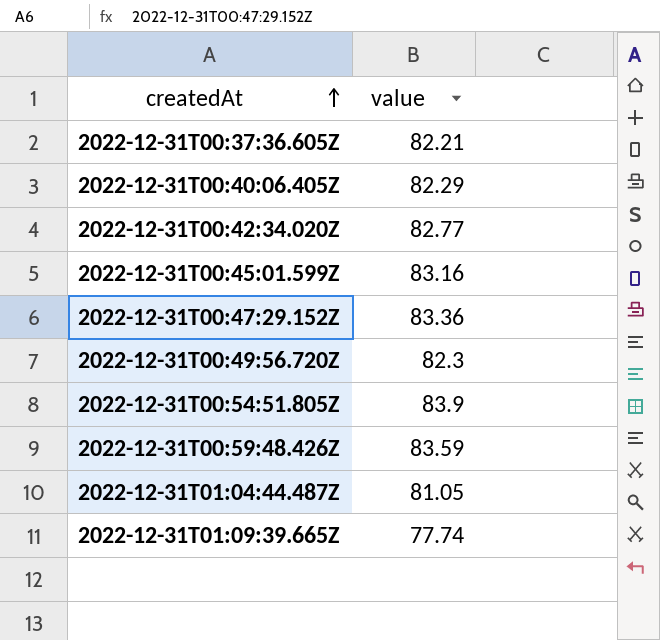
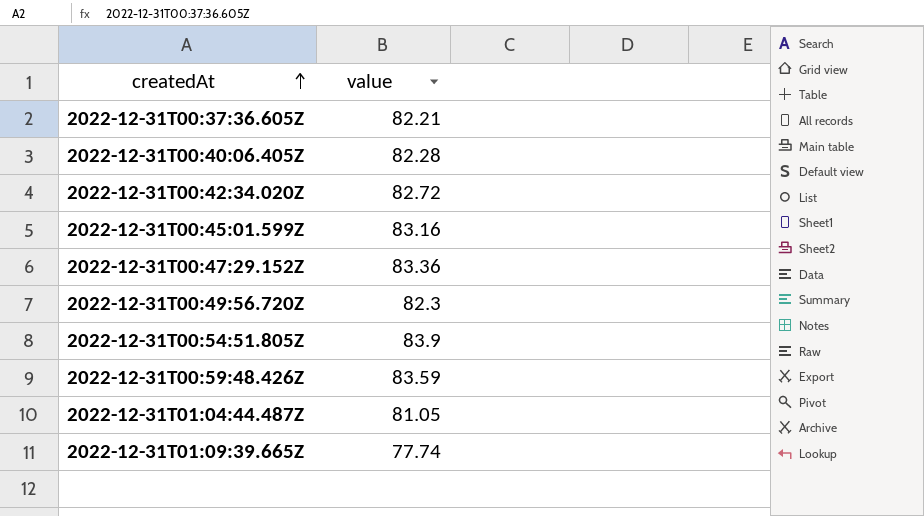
2022-12-31T00:40:06.405Z | value: 82.29 -> 82.28
2022-12-31T00:42:34.020Z | value: 82.77 -> 82.72

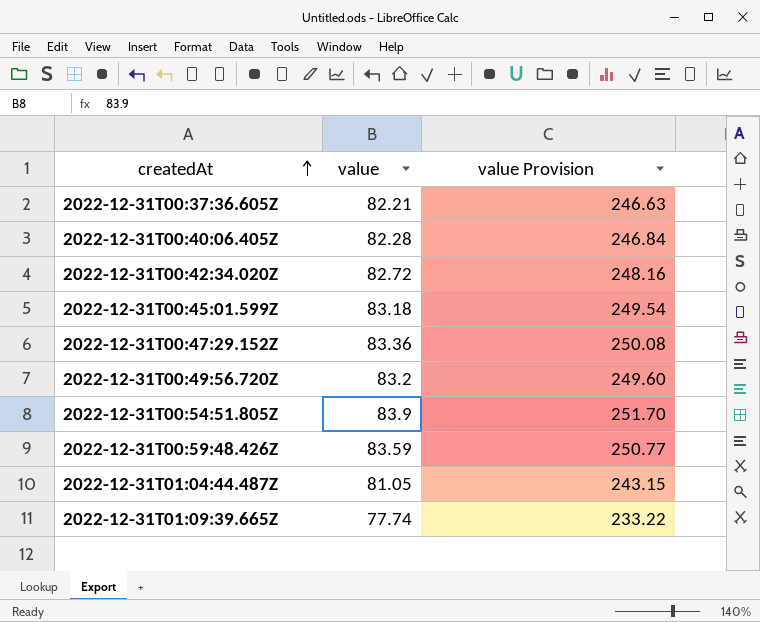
column value Provision | formula: none -> [value] * 3
2022-12-31T00:45:01.599Z | value: 83.16 -> 83.18
2022-12-31T00:49:56.720Z | value: 82.3 -> 83.2

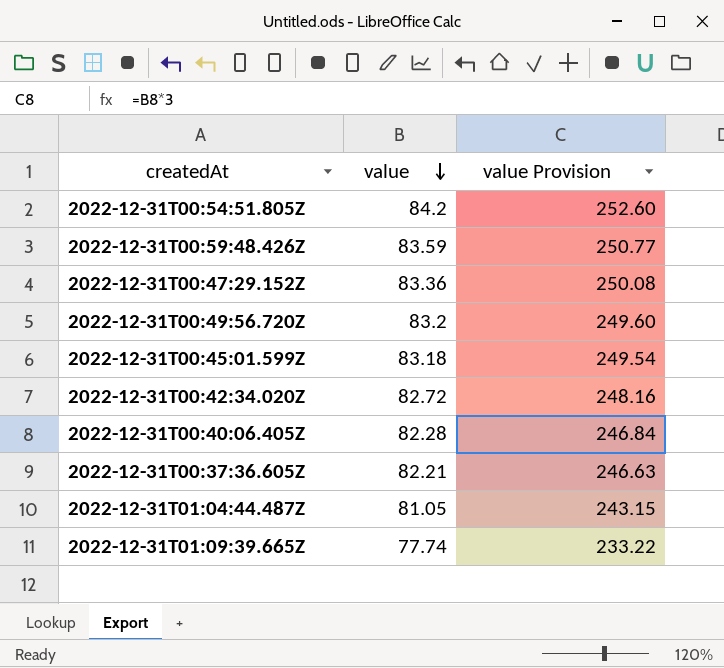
row order: createdAt ascending -> value descending
2022-12-31T00:54:51.805Z | value: 83.9 -> 84.2
2022-12-31T00:54:51.805Z | value Provision: 251.70 -> 252.60

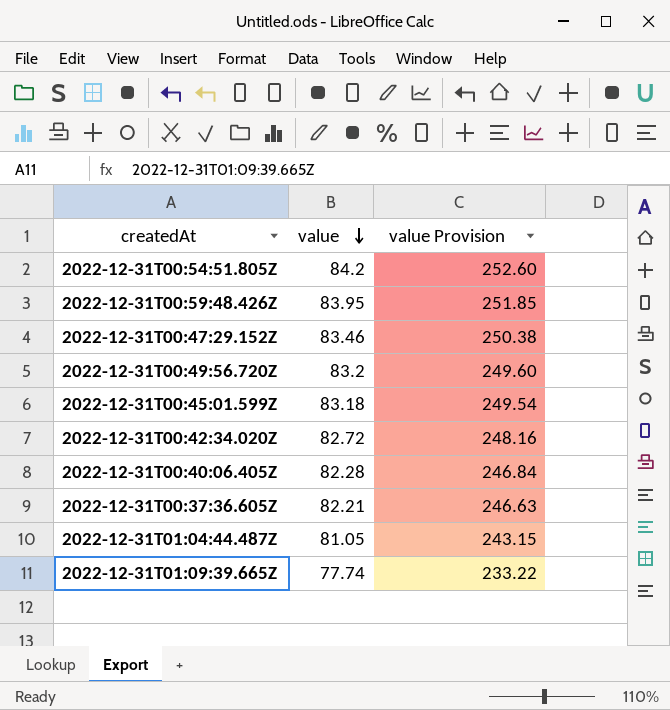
2022-12-31T00:59:48.426Z | value: 83.59 -> 83.95
2022-12-31T00:59:48.426Z | value Provision: 250.77 -> 251.85
2022-12-31T00:47:29.152Z | value: 83.36 -> 83.46
2022-12-31T00:47:29.152Z | value Provision: 250.08 -> 250.38

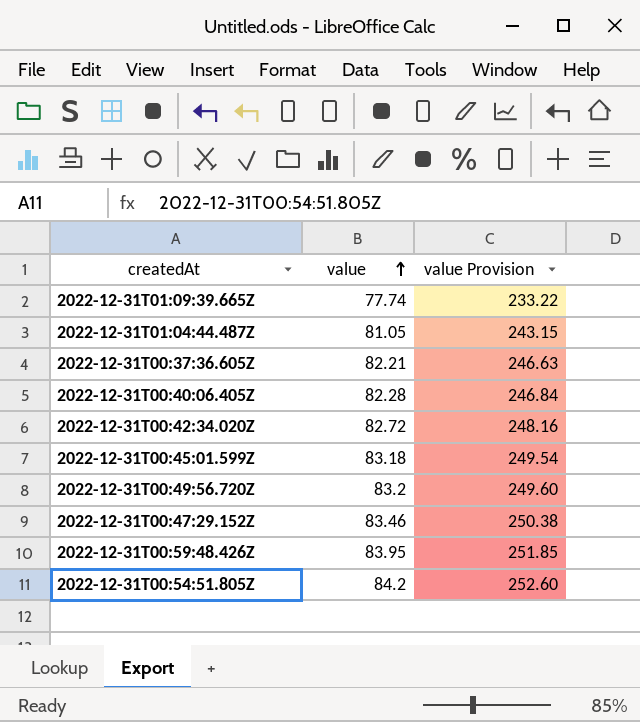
row order: value descending -> value ascending

